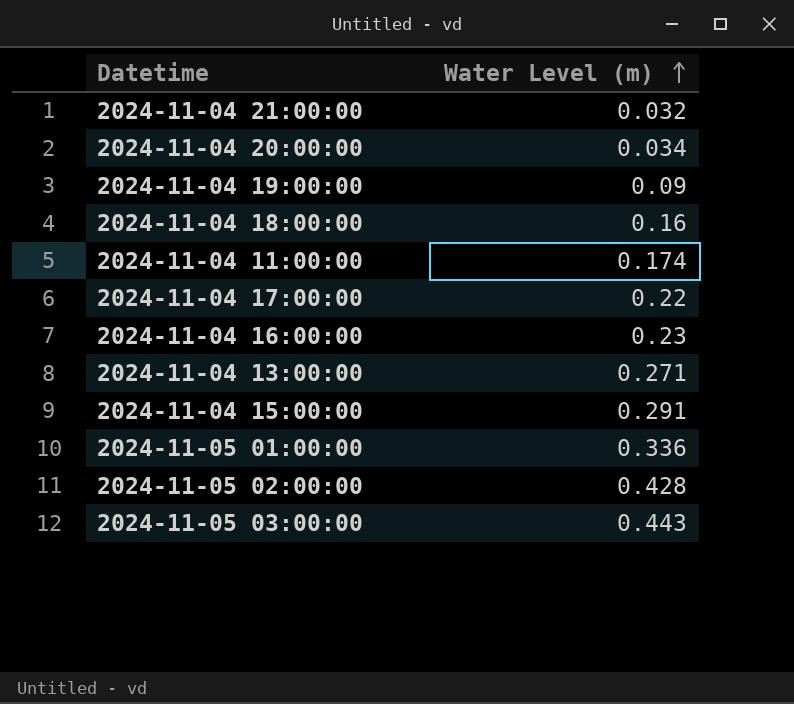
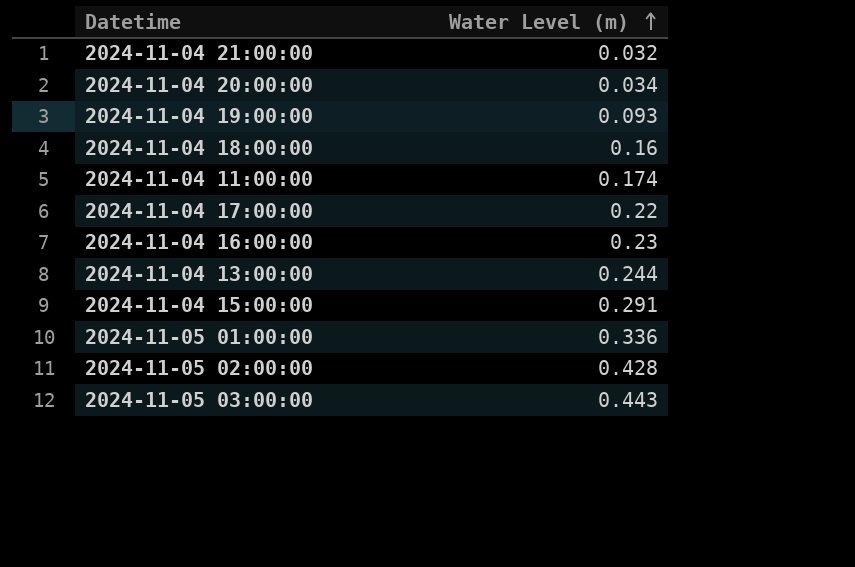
2024-11-04 19:00:00 | Water Level (m): 0.09 -> 0.093
2024-11-04 13:00:00 | Water Level (m): 0.271 -> 0.244

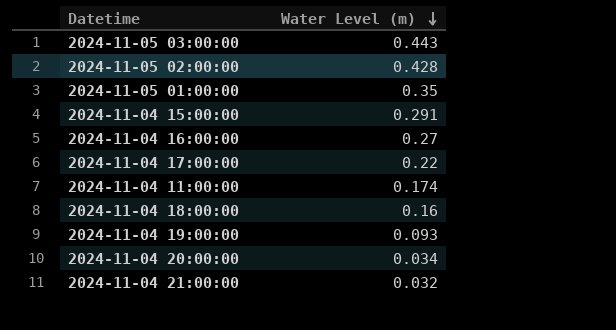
row order: Water Level (m) ascending -> Water Level (m) descending
row 2024-11-04 13:00:00: 0.244 -> none
2024-11-05 01:00:00 | Water Level (m): 0.336 -> 0.35
2024-11-04 16:00:00 | Water Level (m): 0.23 -> 0.27

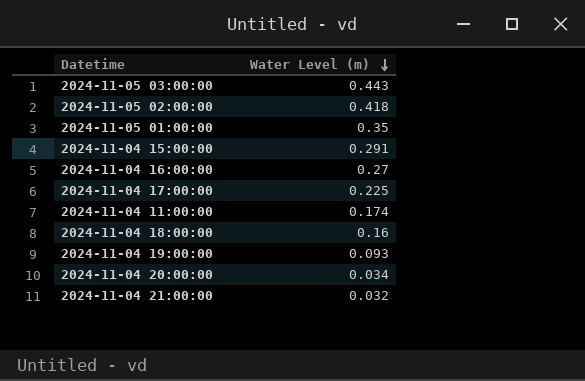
2024-11-05 02:00:00 | Water Level (m): 0.428 -> 0.418
2024-11-04 17:00:00 | Water Level (m): 0.22 -> 0.225

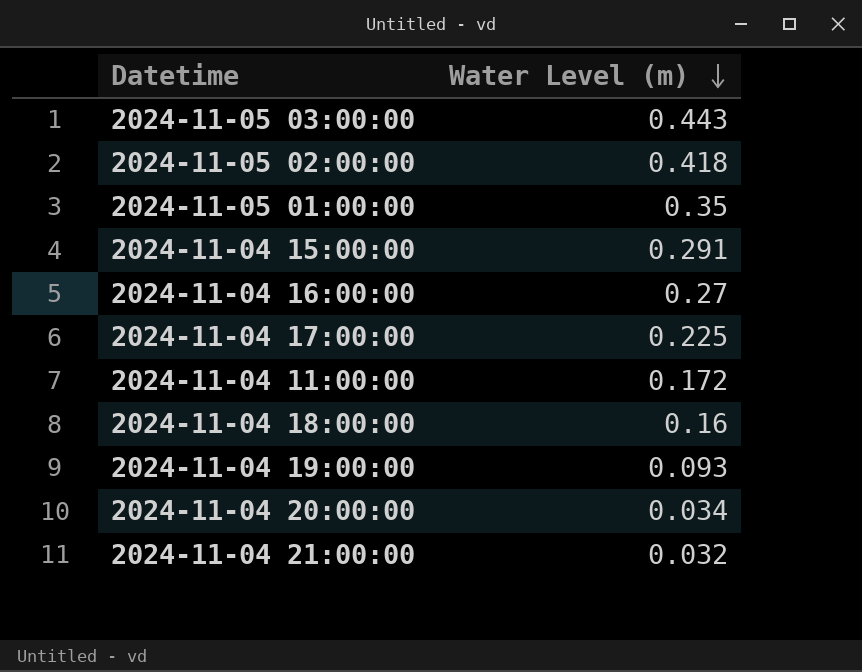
2024-11-04 11:00:00 | Water Level (m): 0.174 -> 0.172

